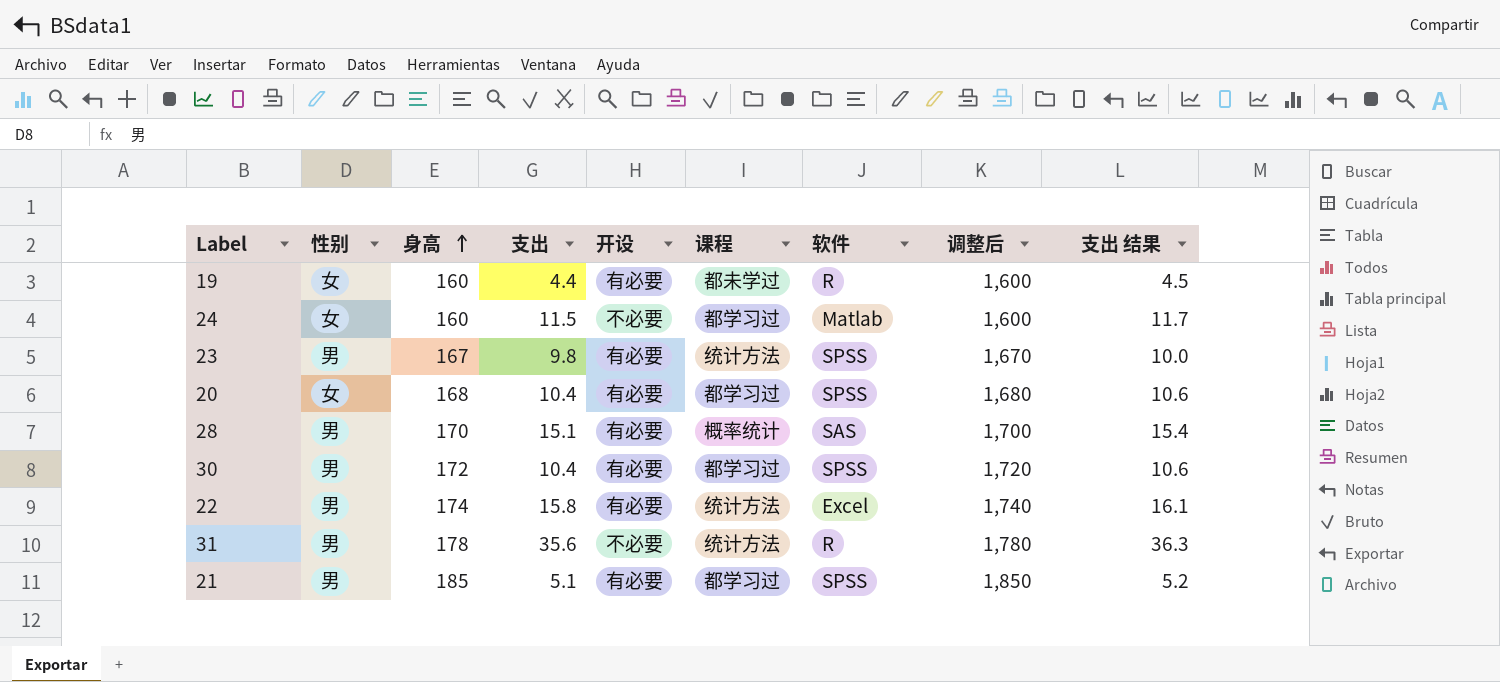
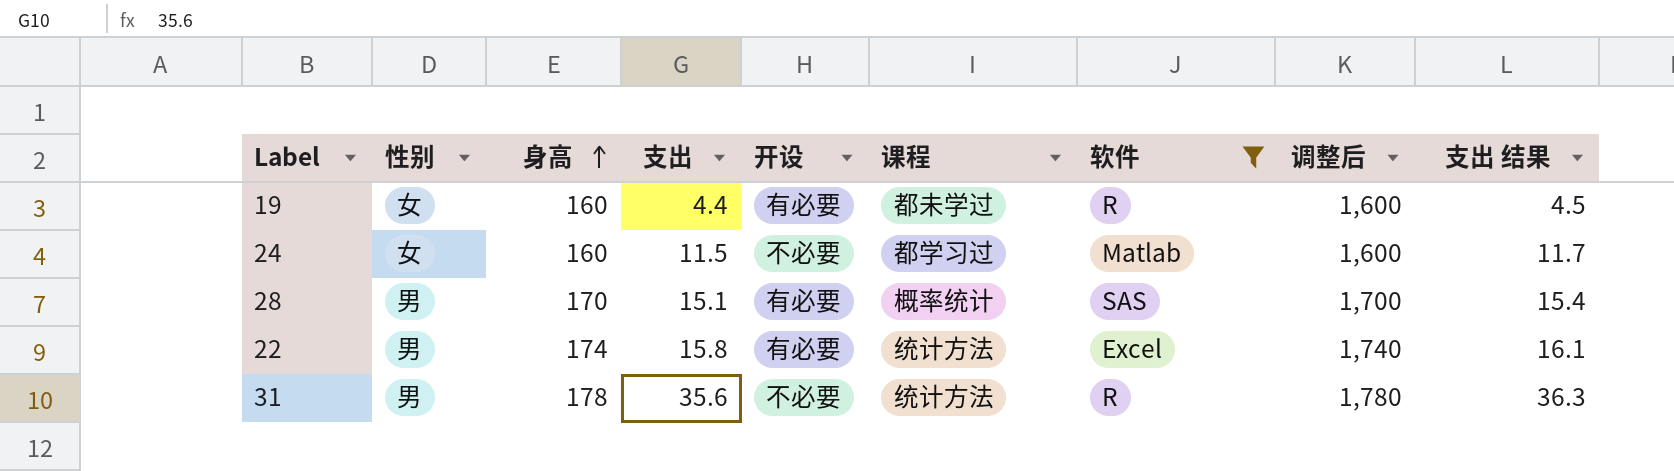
filter: none -> 软件 != SPSS

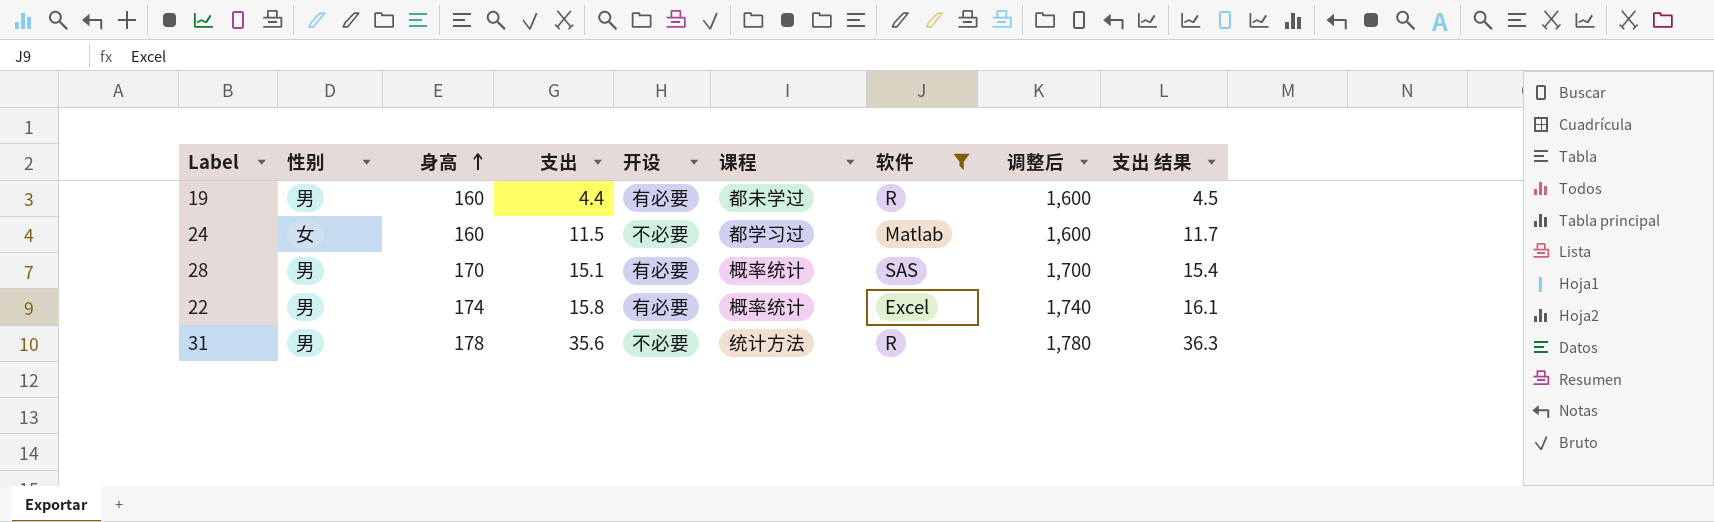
19 | 性别: 女 -> 男
22 | 课程: 统计方法 -> 概率统计

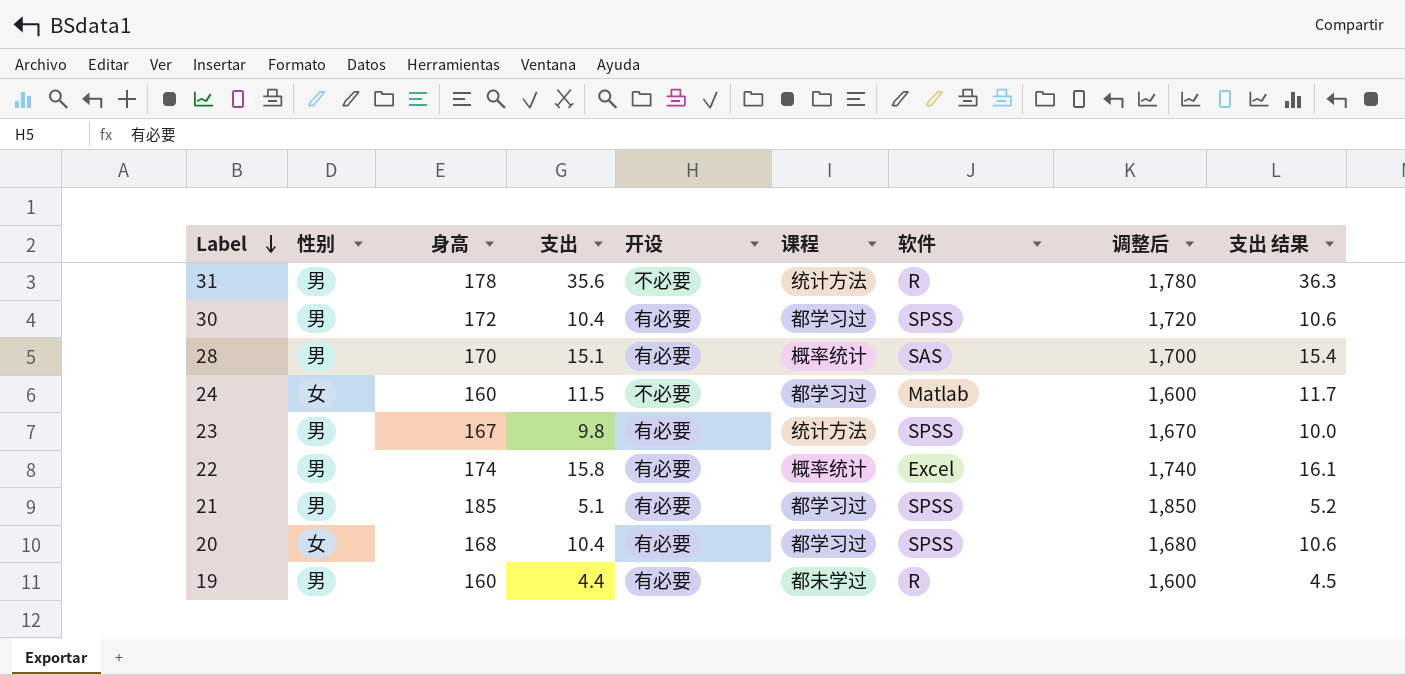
filter: 软件 != SPSS -> none
row order: 身高 ascending -> Label descending

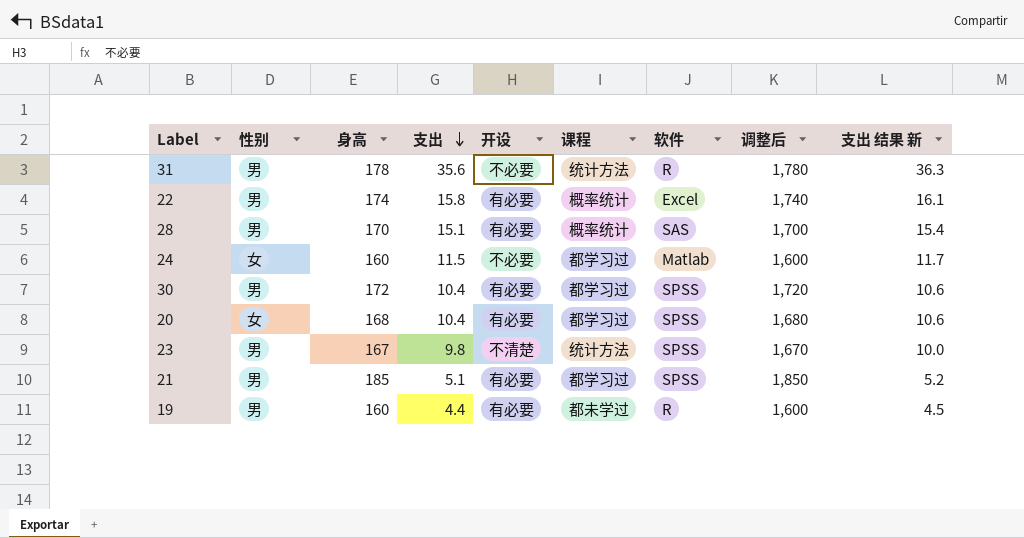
row order: Label descending -> 支出 descending
column name: 支出 结果 -> 支出 结果 新
23 | 开设: 有必要 -> 不清楚

